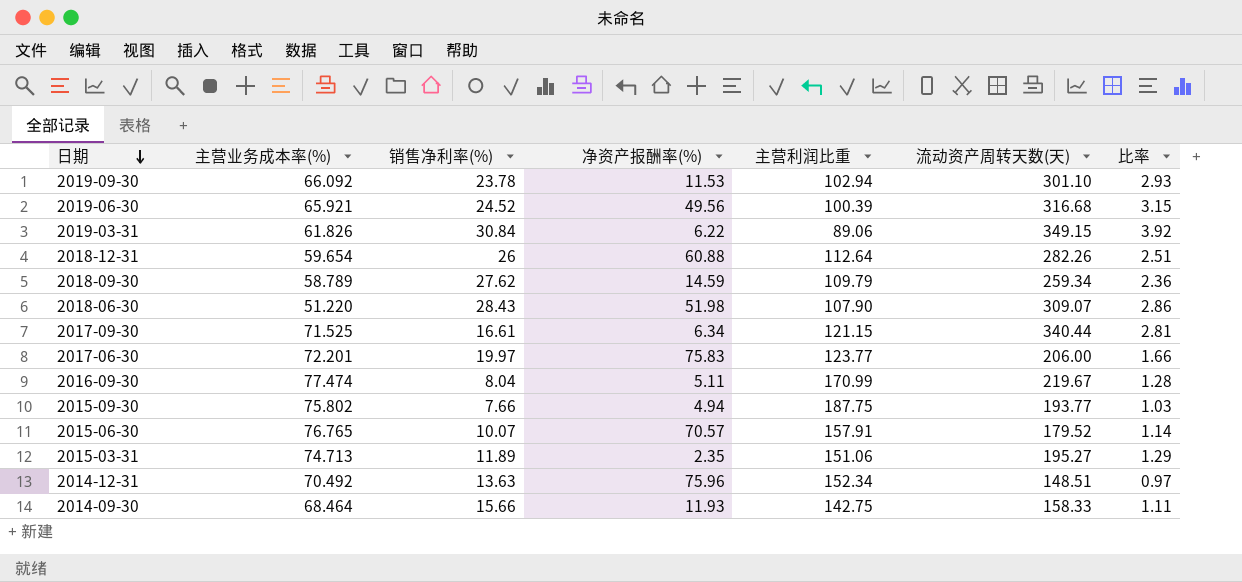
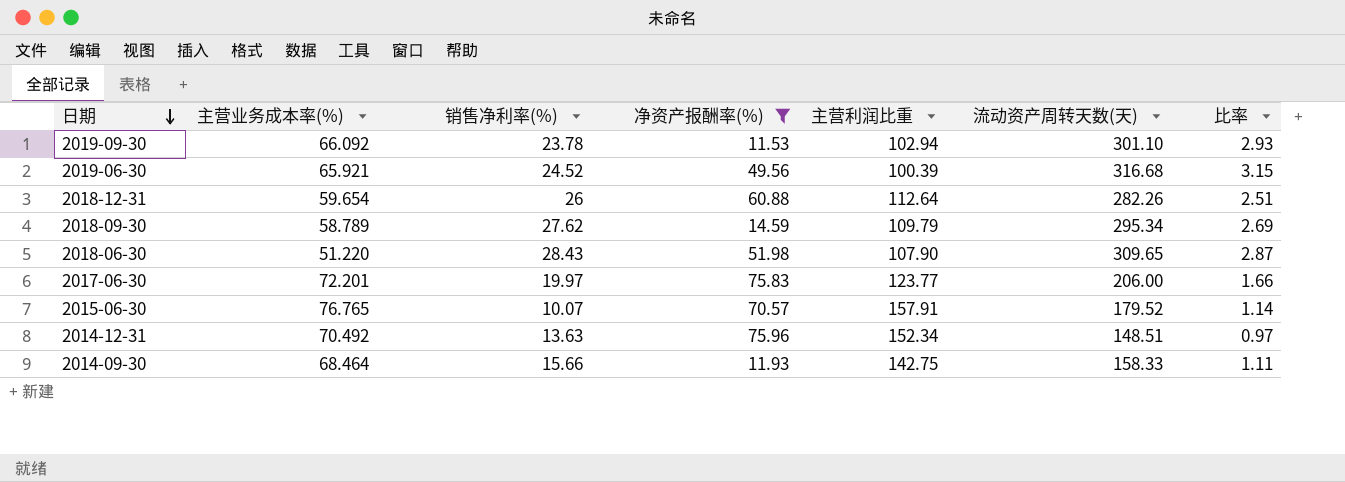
filter: none -> 净资产报酬率(%) >= 11.53
2018-09-30 | 流动资产周转天数(天): 259.34 -> 295.34
2018-09-30 | 比率: 2.36 -> 2.69
2018-06-30 | 流动资产周转天数(天): 309.07 -> 309.65
2018-06-30 | 比率: 2.86 -> 2.87

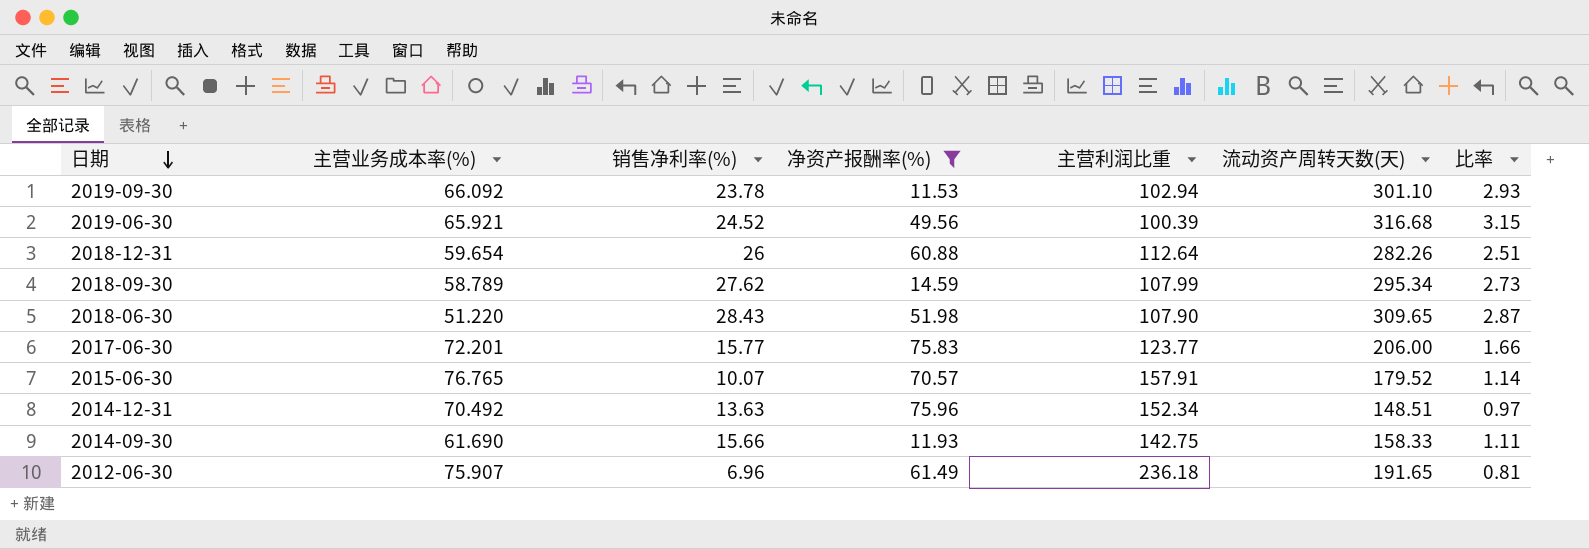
2018-09-30 | 主营利润比重: 109.79 -> 107.99
2018-09-30 | 比率: 2.69 -> 2.73
2017-06-30 | 销售净利率(%): 19.97 -> 15.77
2014-09-30 | 主营业务成本率(%): 68.464 -> 61.690
row 2012-06-30: none -> 75.907 | 6.96 | 61.49 | 236.18 | 191.65 | 0.81

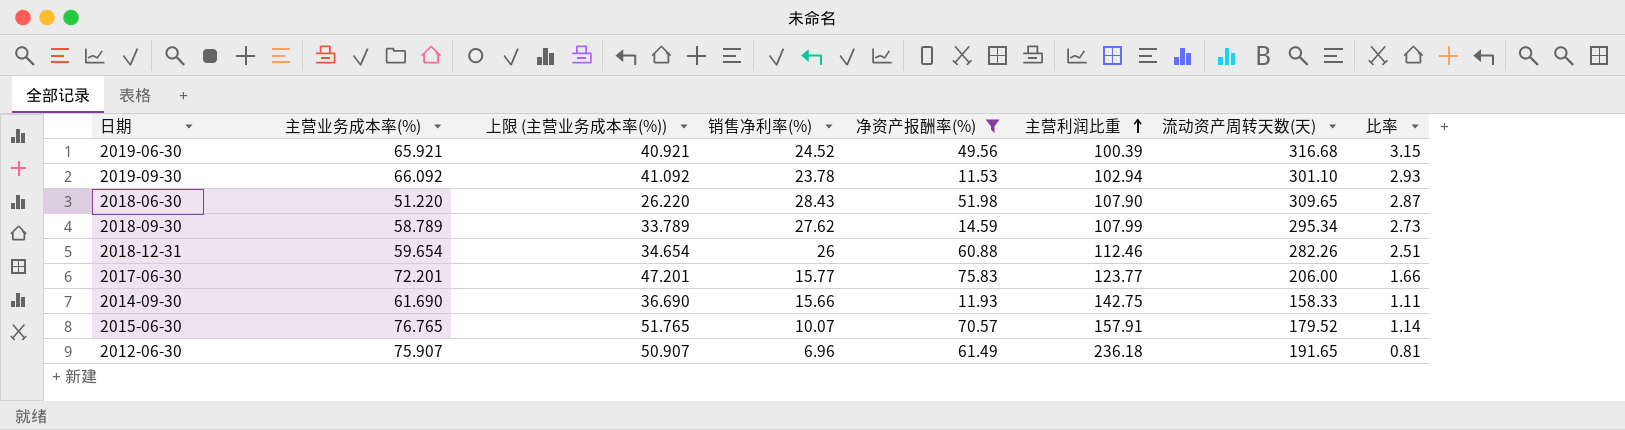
row order: 日期 descending -> 主营利润比重 ascending
column 上限 (主营业务成本率(%)) | formula: none -> [主营业务成本率(%)] - 25
row 2014-12-31: 70.492 | 13.63 | 75.96 | 152.34 | 148.51 | 0.97 -> none
2018-12-31 | 主营利润比重: 112.64 -> 112.46

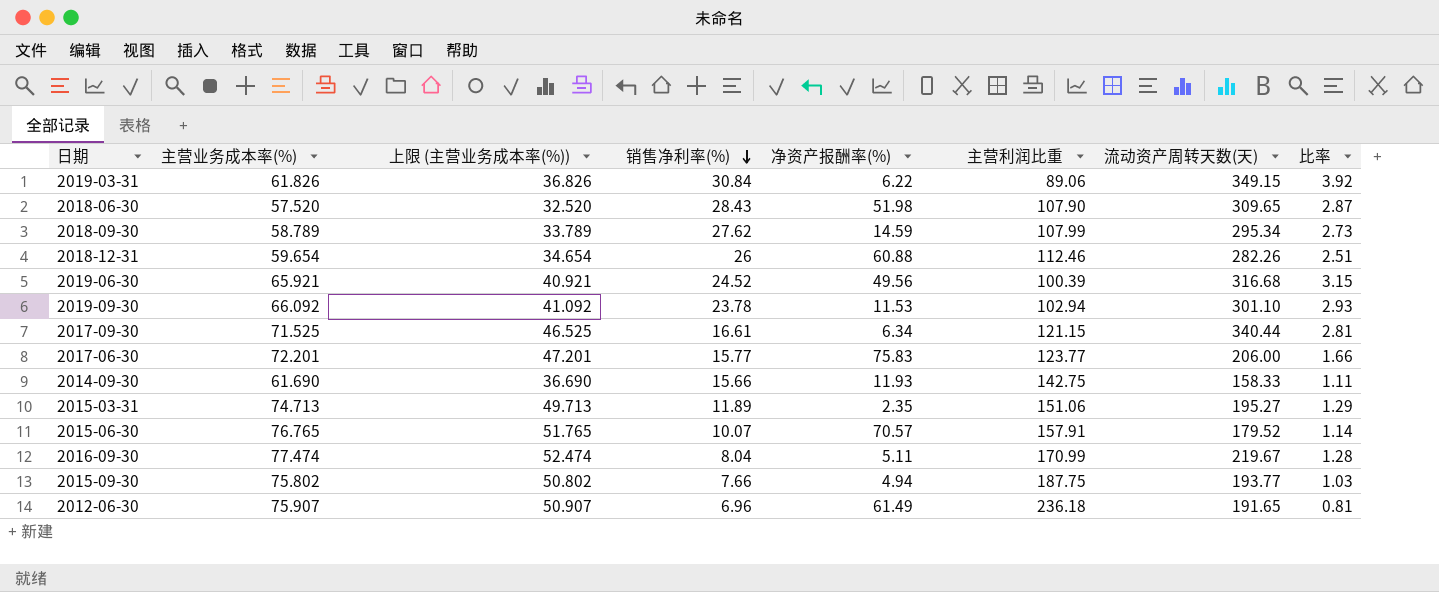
filter: 净资产报酬率(%) >= 11.53 -> none
row order: 主营利润比重 ascending -> 销售净利率(%) descending
2018-06-30 | 主营业务成本率(%): 51.220 -> 57.520
2018-06-30 | 上限 (主营业务成本率(%)): 26.220 -> 32.520

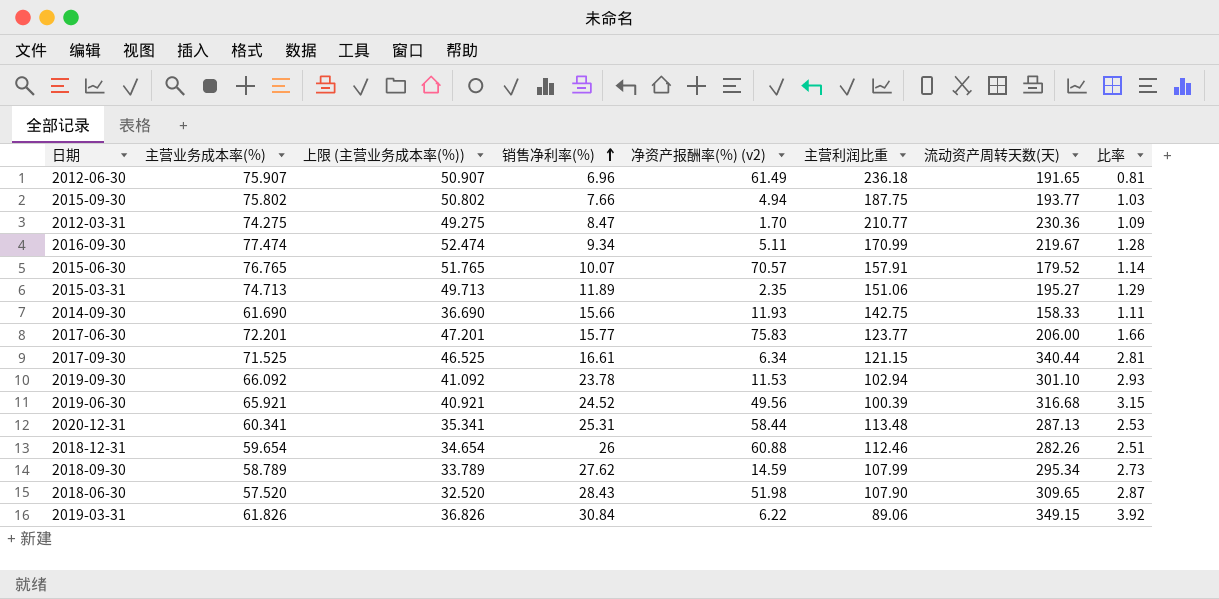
row order: 销售净利率(%) descending -> 销售净利率(%) ascending
column name: 净资产报酬率(%) -> 净资产报酬率(%) (v2)
row 2012-03-31: none -> 74.275 | 49.275 | 8.47 | 1.70 | 210.77 | 230.36 | 1.09
2016-09-30 | 销售净利率(%): 8.04 -> 9.34
row 2020-12-31: none -> 60.341 | 35.341 | 25.31 | 58.44 | 113.48 | 287.13 | 2.53

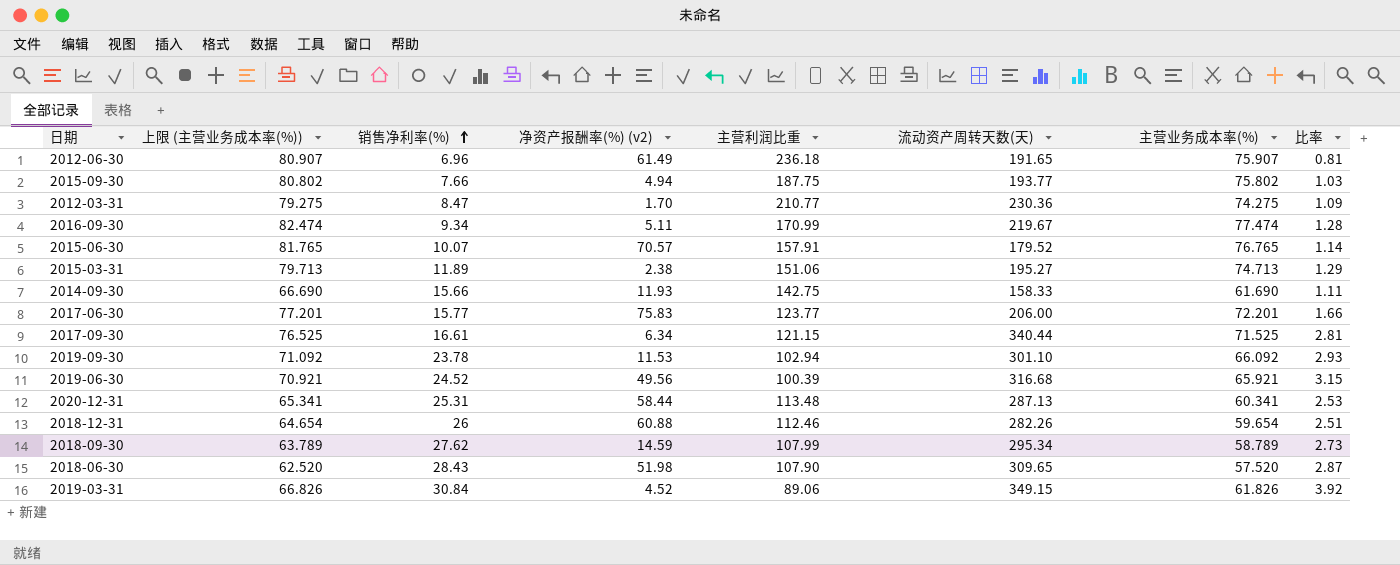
column 上限 (主营业务成本率(%)) | formula: [主营业务成本率(%)] - 25 -> [主营业务成本率(%)] + 5
column 主营业务成本率(%) | position: 2 -> 7
2015-03-31 | 净资产报酬率(%) (v2): 2.35 -> 2.38
2019-03-31 | 净资产报酬率(%) (v2): 6.22 -> 4.52

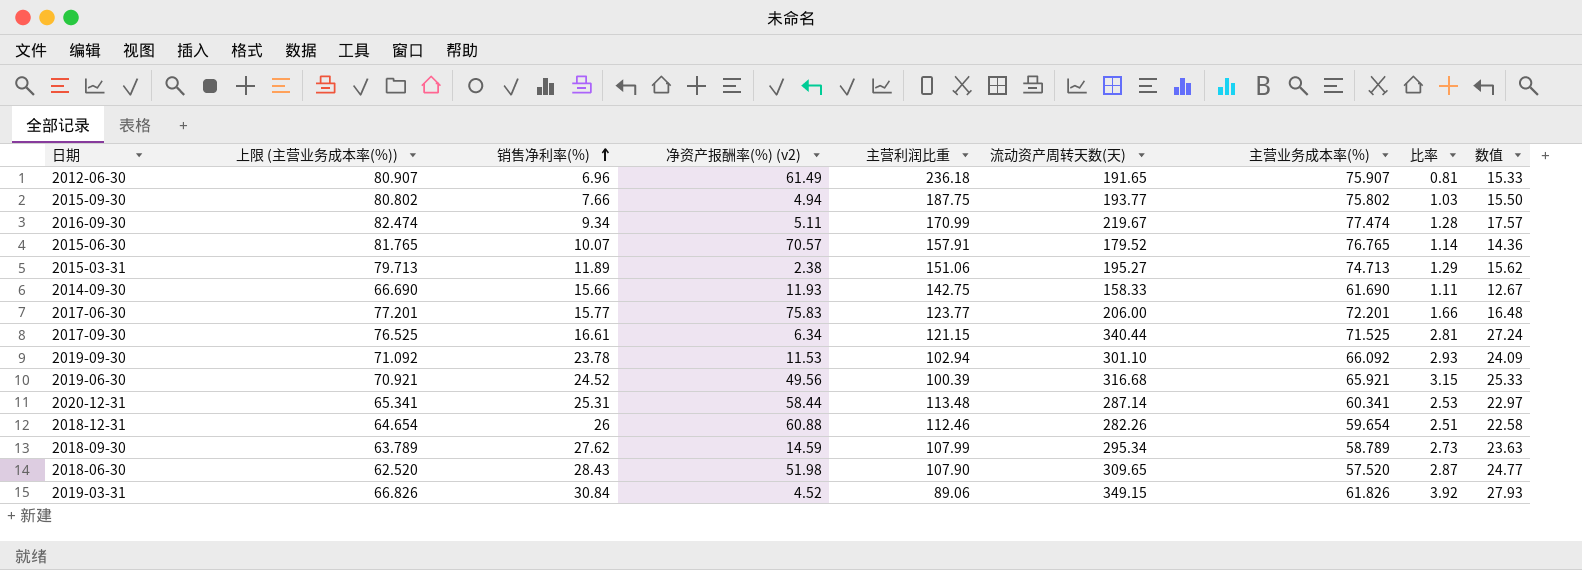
column 数值 | formula: none -> [流动资产周转天数(天)] * 0.08
row 2012-03-31: 79.275 | 8.47 | 1.70 | 210.77 | 230.36 | 74.275 | 1.09 -> none
2020-12-31 | 流动资产周转天数(天): 287.13 -> 287.14

